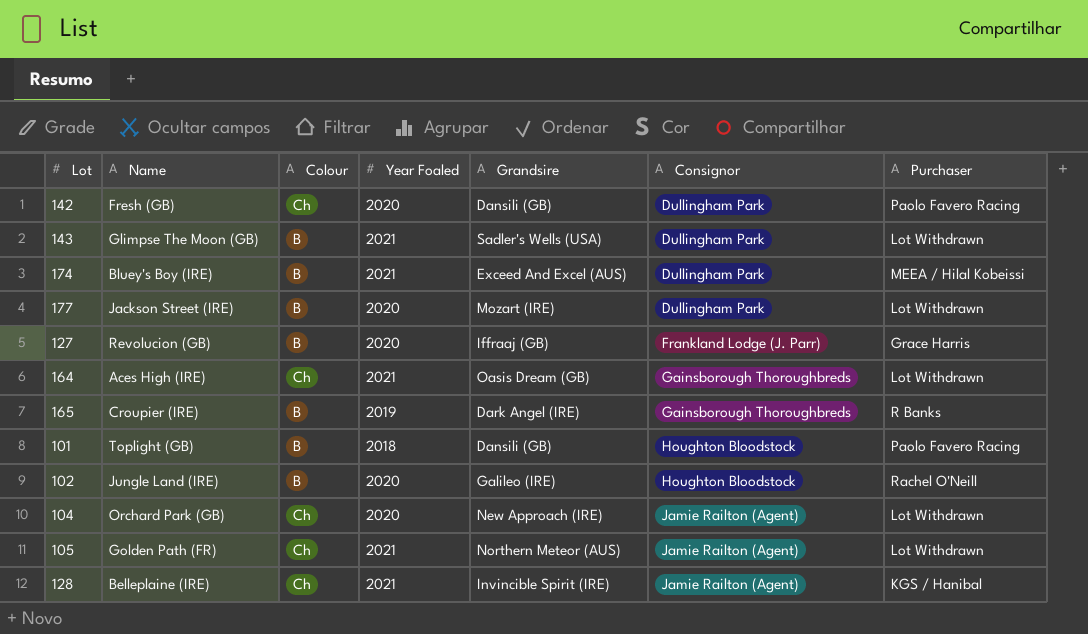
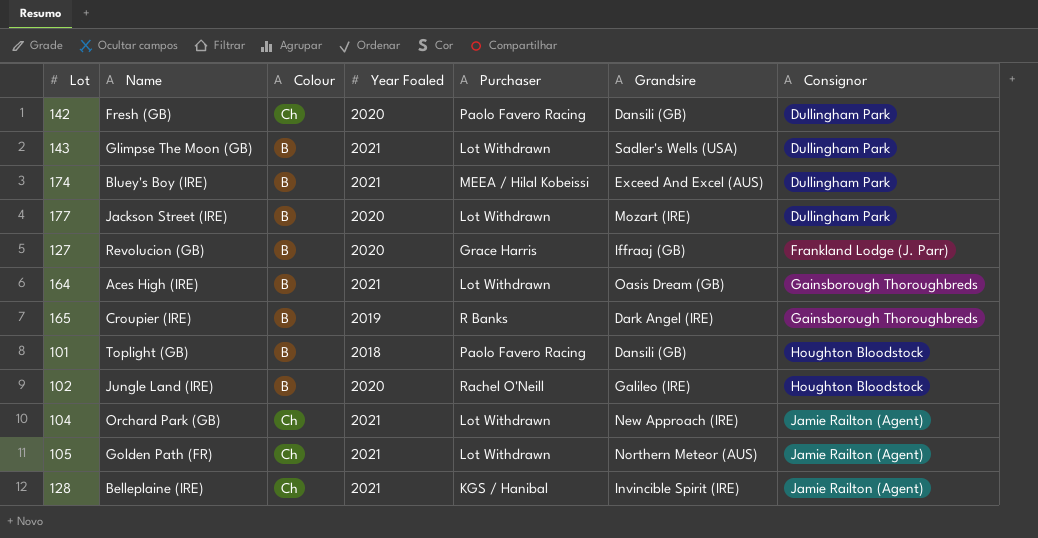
column Purchaser | position: 7 -> 5
164 | Colour: Ch -> B
104 | Year Foaled: 2020 -> 2021

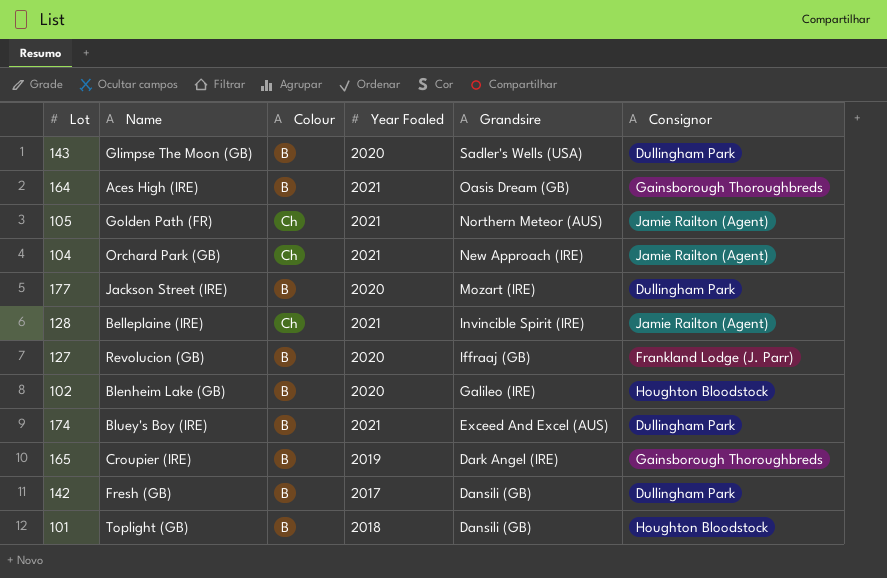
row order: Consignor ascending -> Grandsire descending
column Purchaser | position: 5 -> none
143 | Year Foaled: 2021 -> 2020
102 | Name: Jungle Land (IRE) -> Blenheim Lake (GB)
142 | Colour: Ch -> B
142 | Year Foaled: 2020 -> 2017

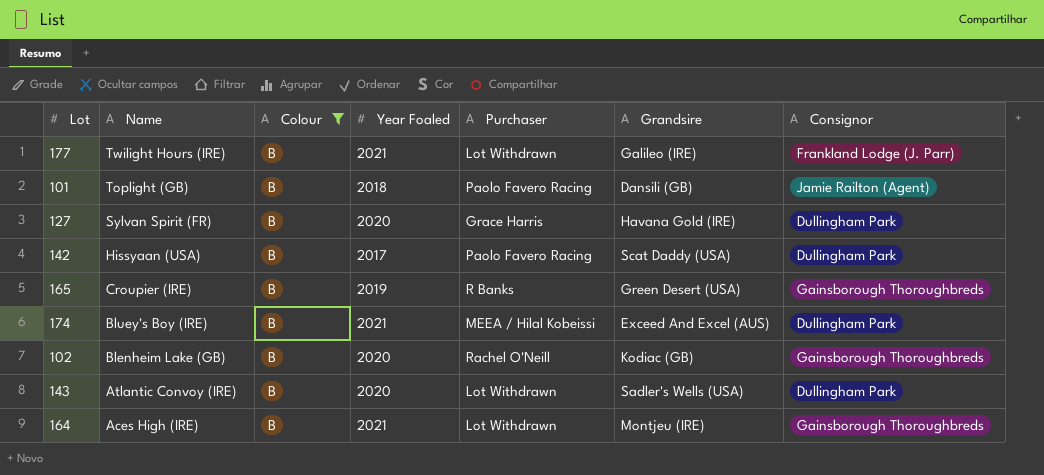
filter: none -> Colour = B
row order: Grandsire descending -> Name descending
column Purchaser | position: none -> 5
177 | Name: Jackson Street (IRE) -> Twilight Hours (IRE)
177 | Year Foaled: 2020 -> 2021
177 | Grandsire: Mozart (IRE) -> Galileo (IRE)
177 | Consignor: Dullingham Park -> Frankland Lodge (J. Parr)
101 | Consignor: Houghton Bloodstock -> Jamie Railton (Agent)
127 | Name: Revolucion (GB) -> Sylvan Spirit (FR)
127 | Grandsire: Iffraaj (GB) -> Havana Gold (IRE)
127 | Consignor: Frankland Lodge (J. Parr) -> Dullingham Park
142 | Name: Fresh (GB) -> Hissyaan (USA)
142 | Grandsire: Dansili (GB) -> Scat Daddy (USA)
165 | Grandsire: Dark Angel (IRE) -> Green Desert (USA)
102 | Grandsire: Galileo (IRE) -> Kodiac (GB)
102 | Consignor: Houghton Bloodstock -> Gainsborough Thoroughbreds
143 | Name: Glimpse The Moon (GB) -> Atlantic Convoy (IRE)
164 | Grandsire: Oasis Dream (GB) -> Montjeu (IRE)

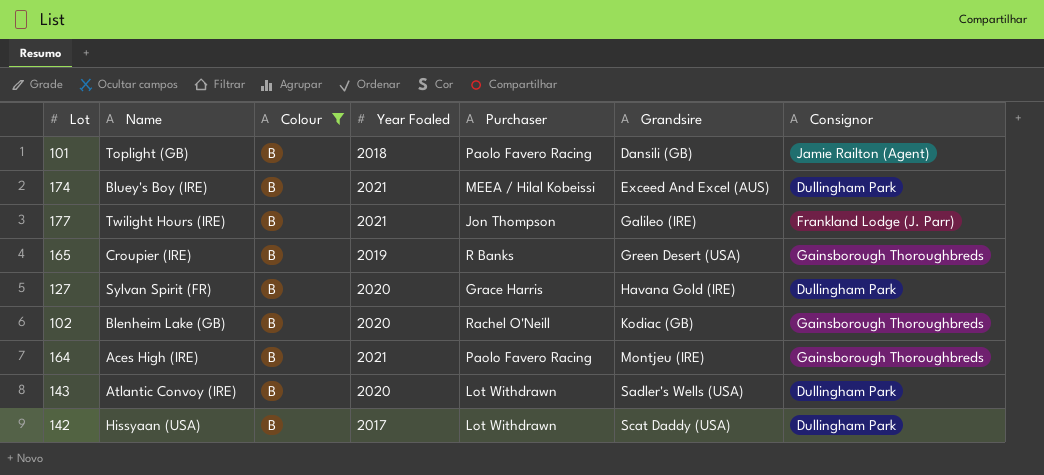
row order: Name descending -> Grandsire ascending
177 | Purchaser: Lot Withdrawn -> Jon Thompson
164 | Purchaser: Lot Withdrawn -> Paolo Favero Racing
142 | Purchaser: Paolo Favero Racing -> Lot Withdrawn

